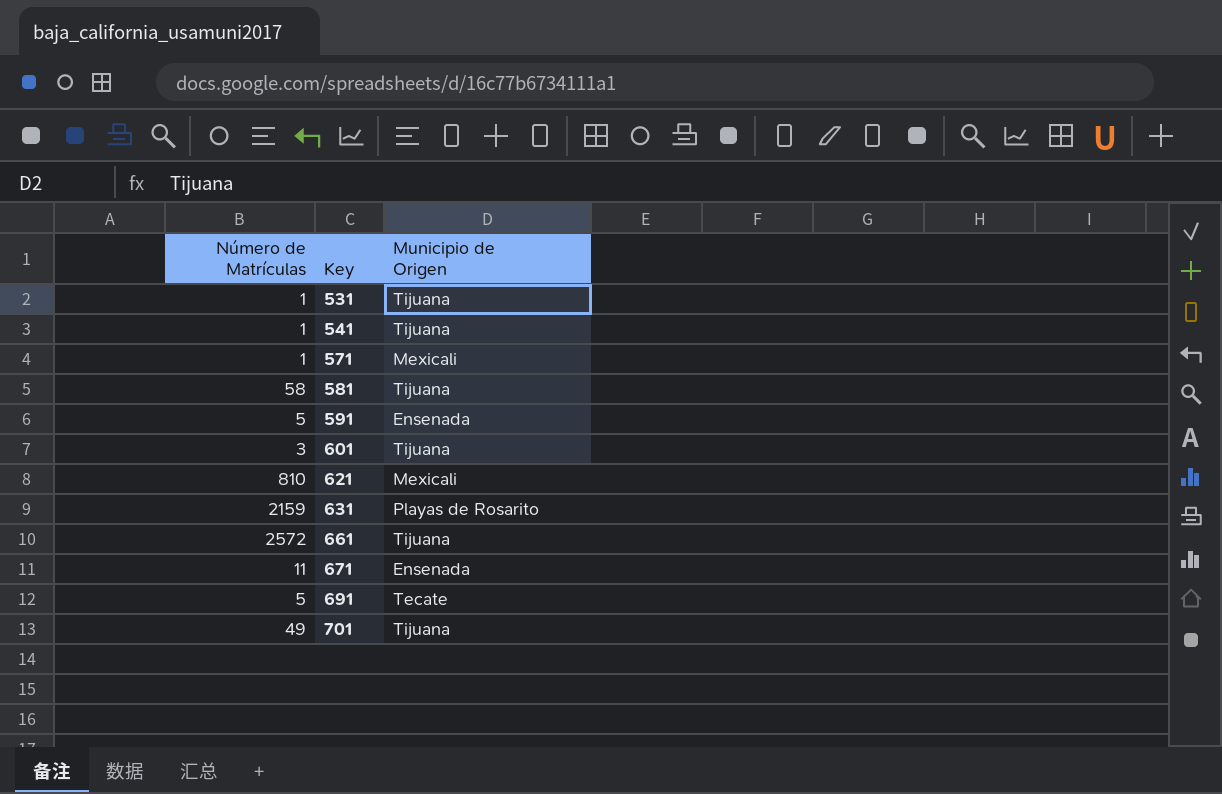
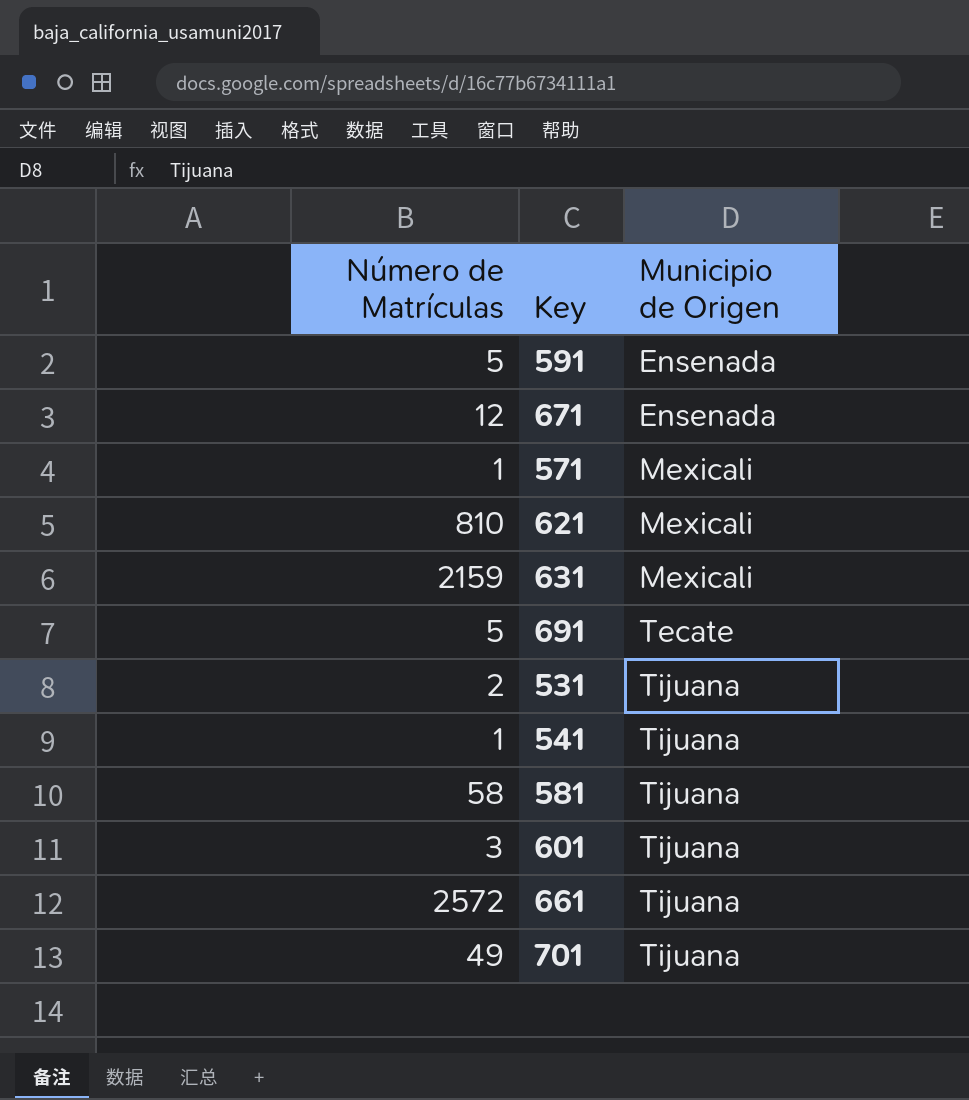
row order: Key ascending -> Municipio de Origen ascending
671 | Número de Matrículas: 11 -> 12
631 | Municipio de Origen: Playas de Rosarito -> Mexicali
531 | Número de Matrículas: 1 -> 2

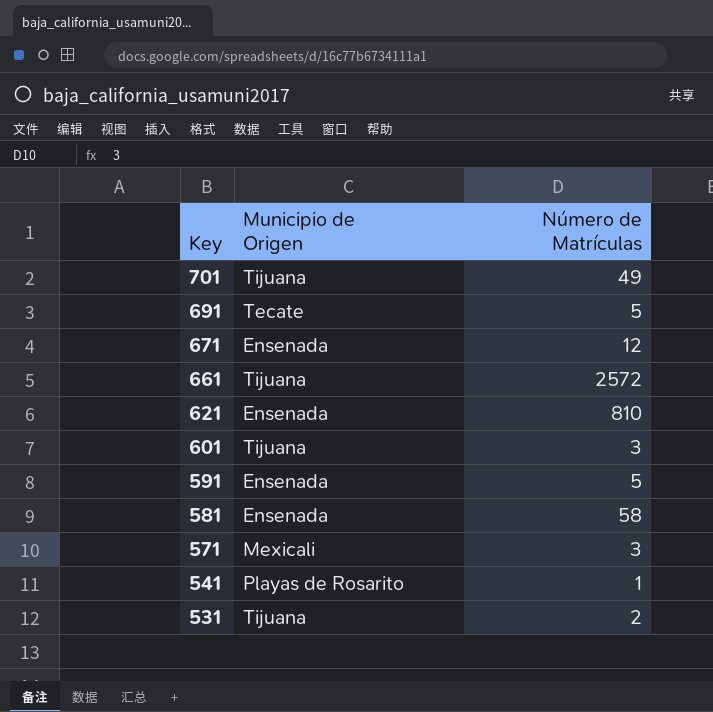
row order: Municipio de Origen ascending -> Key descending
column Número de Matrículas | position: 1 -> 3
row 631: 2159 | Mexicali -> none
621 | Municipio de Origen: Mexicali -> Ensenada
581 | Municipio de Origen: Tijuana -> Ensenada
571 | Número de Matrículas: 1 -> 3
541 | Municipio de Origen: Tijuana -> Playas de Rosarito

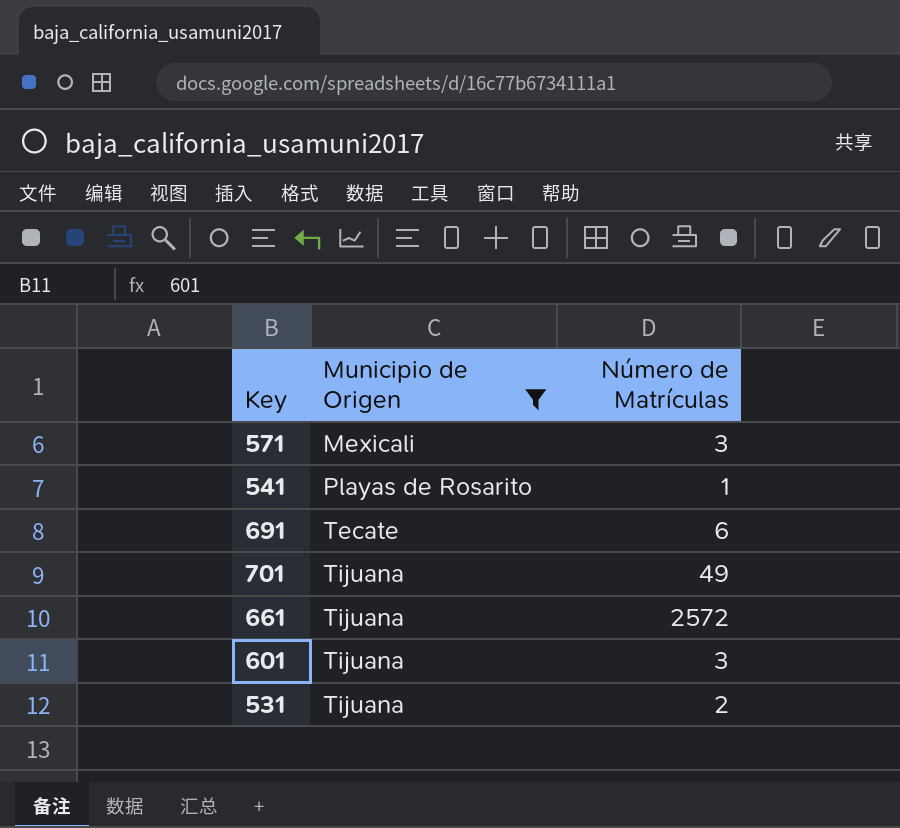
filter: none -> Municipio de Origen != Ensenada
row order: Key descending -> Municipio de Origen ascending
691 | Número de Matrículas: 5 -> 6

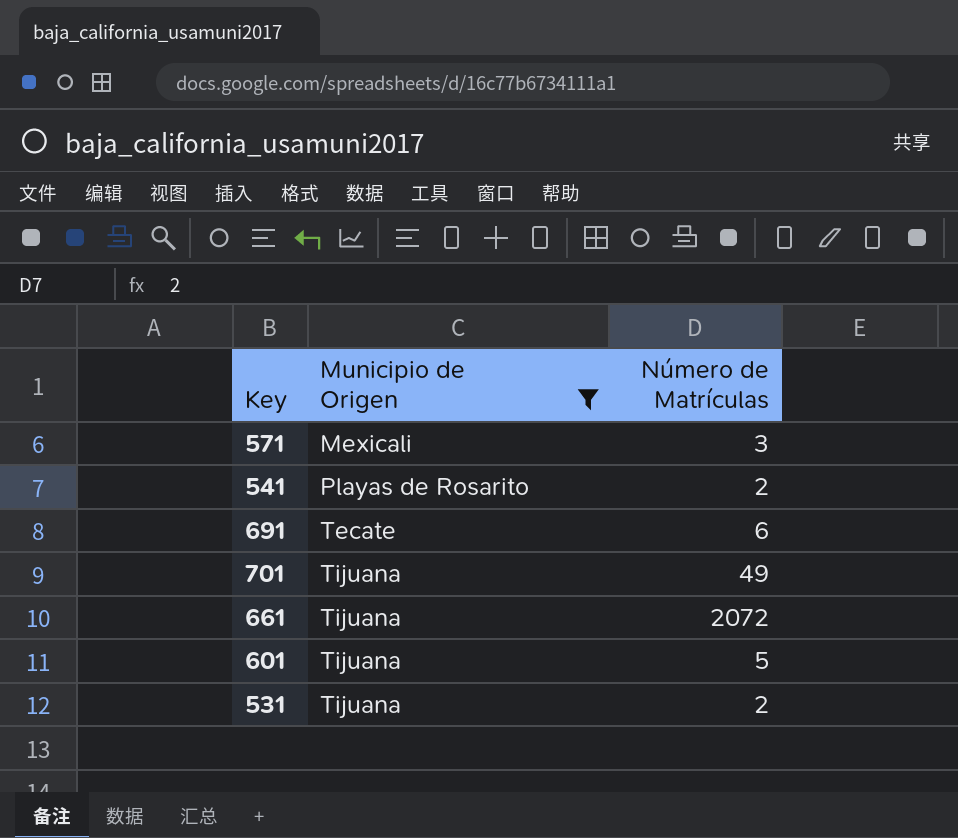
541 | Número de Matrículas: 1 -> 2
661 | Número de Matrículas: 2572 -> 2072
601 | Número de Matrículas: 3 -> 5

